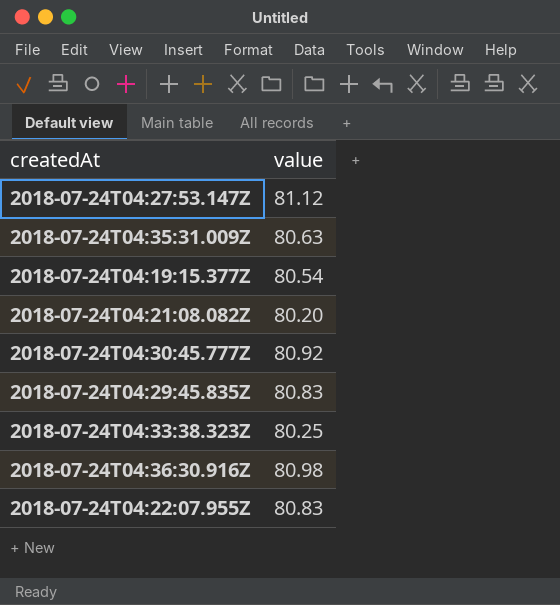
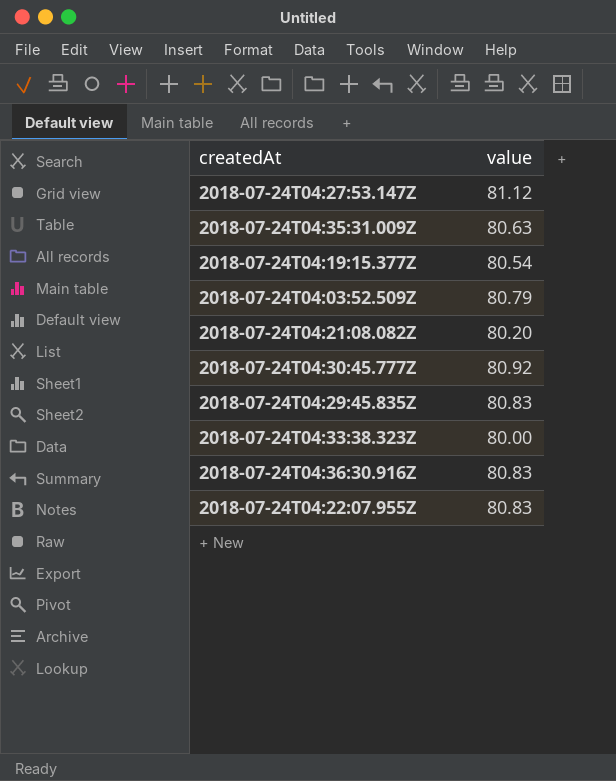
row 2018-07-24T04:03:52.509Z: none -> 80.79
2018-07-24T04:33:38.323Z | value: 80.25 -> 80.00
2018-07-24T04:36:30.916Z | value: 80.98 -> 80.83

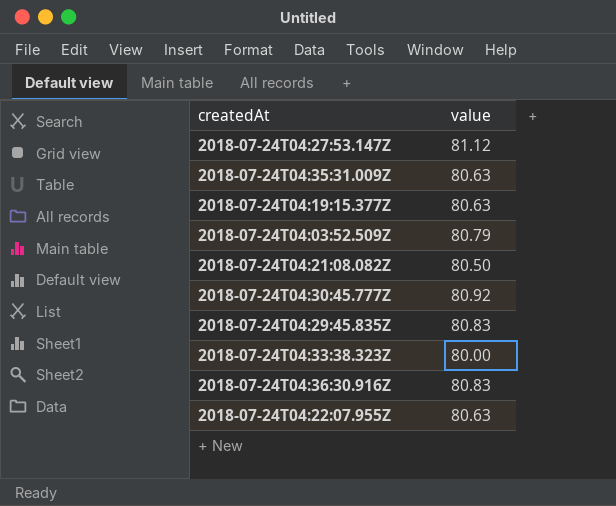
2018-07-24T04:19:15.377Z | value: 80.54 -> 80.63
2018-07-24T04:21:08.082Z | value: 80.20 -> 80.50
2018-07-24T04:22:07.955Z | value: 80.83 -> 80.63

